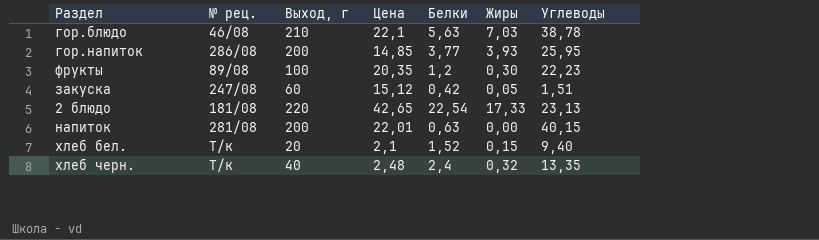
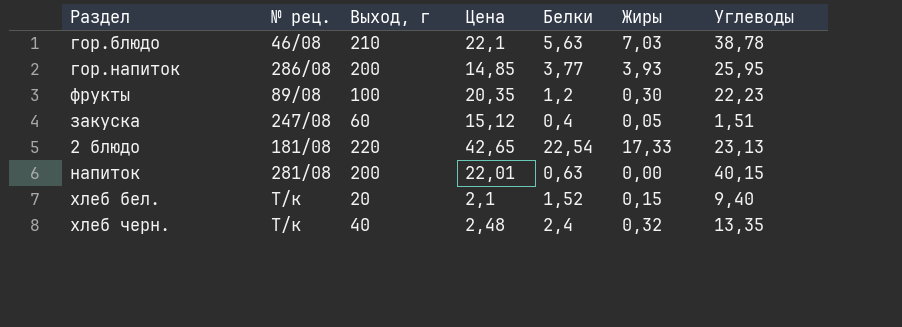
закуска | Белки: 0,42 -> 0,4

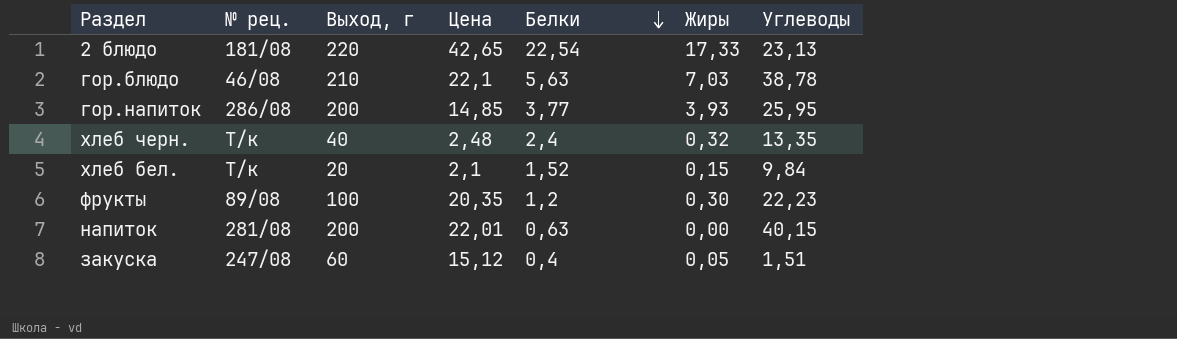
row order: none -> Белки descending
хлеб бел. | Углеводы: 9,40 -> 9,84

